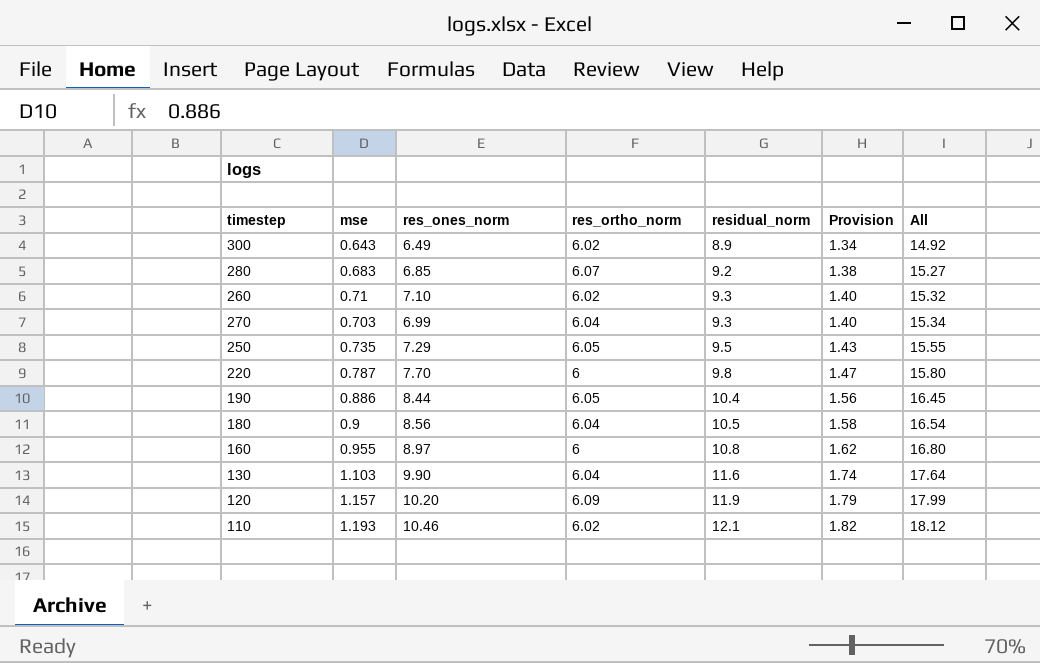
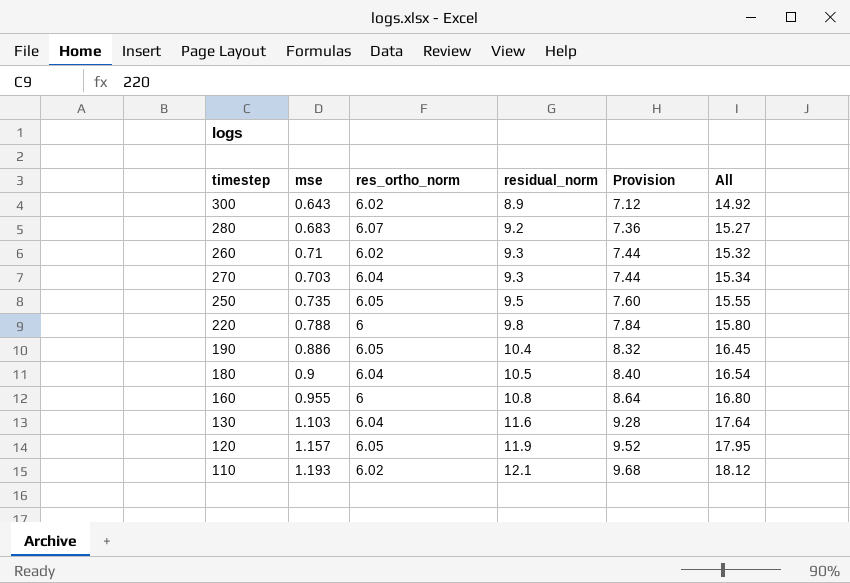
column res_ones_norm | position: 3 -> none
column Provision | formula: [residual_norm] * 0.15 -> [residual_norm] * 0.8
220 | mse: 0.787 -> 0.788
120 | res_ortho_norm: 6.09 -> 6.05
120 | All: 17.99 -> 17.95

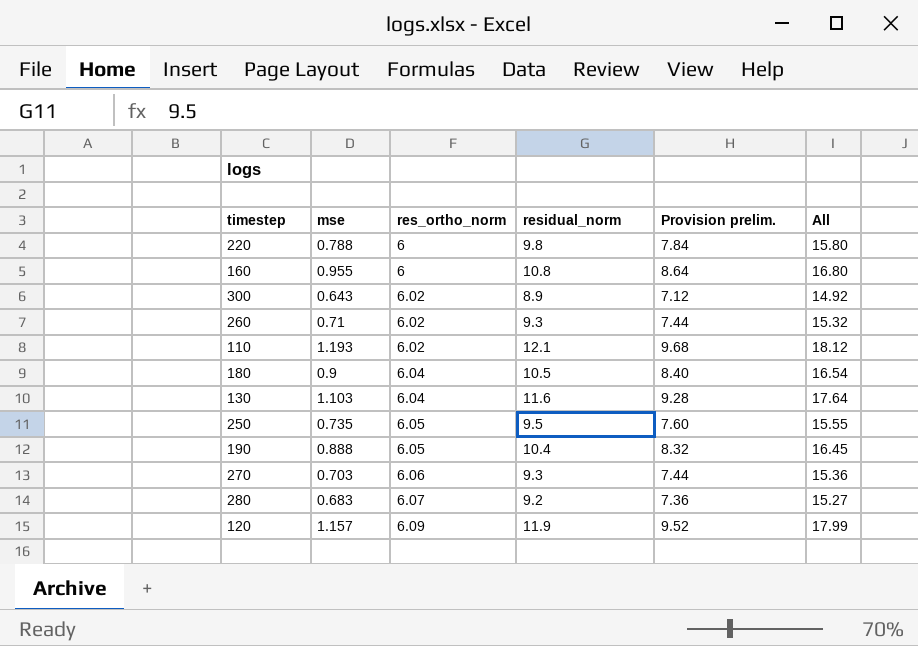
row order: residual_norm ascending -> res_ortho_norm ascending
column name: Provision -> Provision prelim.
190 | mse: 0.886 -> 0.888
270 | res_ortho_norm: 6.04 -> 6.06
270 | All: 15.34 -> 15.36
120 | res_ortho_norm: 6.05 -> 6.09
120 | All: 17.95 -> 17.99

